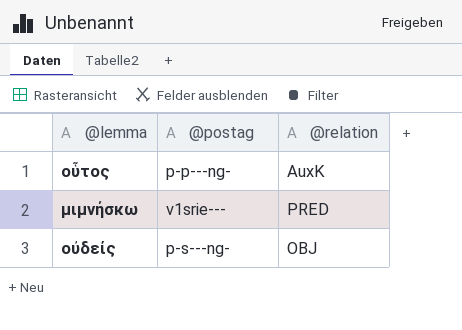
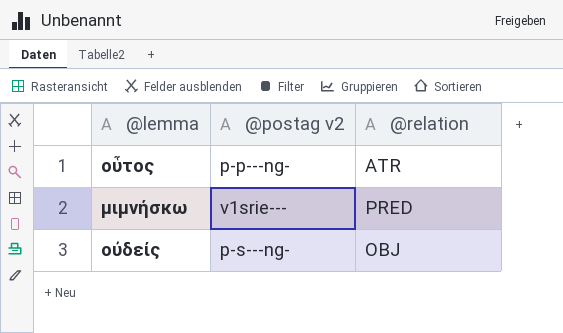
column name: @postag -> @postag v2
οὗτος | @relation: AuxK -> ATR

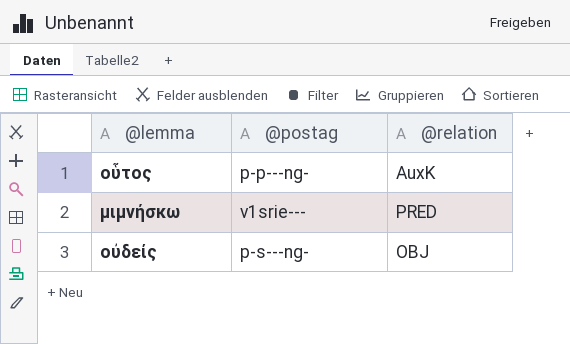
column name: @postag v2 -> @postag
οὗτος | @relation: ATR -> AuxK

